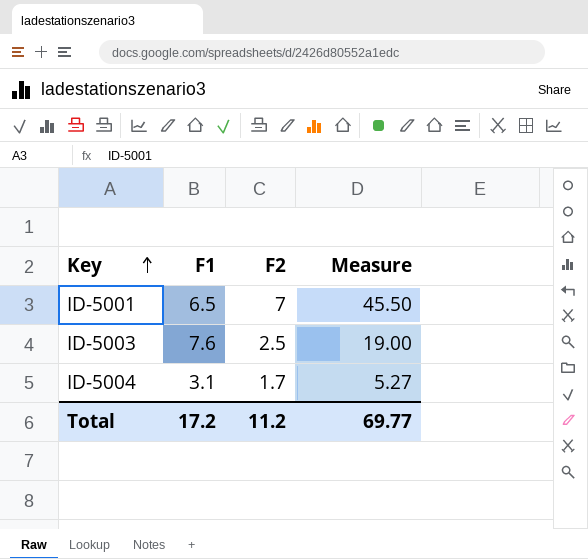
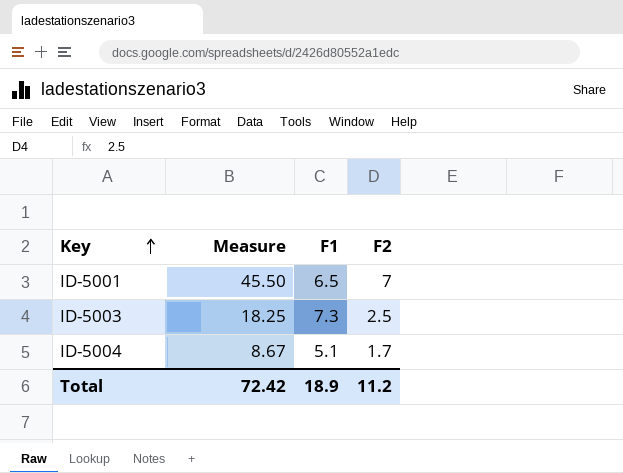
column Measure | position: 4 -> 2
ID-5003 | Measure: 19.00 -> 18.25
ID-5003 | F1: 7.6 -> 7.3
ID-5004 | Measure: 5.27 -> 8.67
ID-5004 | F1: 3.1 -> 5.1
Total | Measure: 69.77 -> 72.42
Total | F1: 17.2 -> 18.9

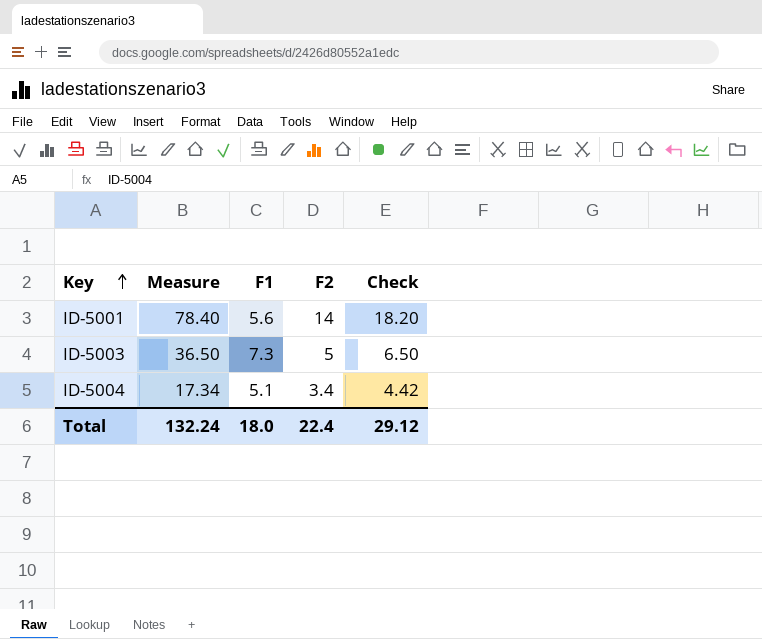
column Check | formula: none -> [F2] * 1.3
ID-5001 | Measure: 45.50 -> 78.40
ID-5001 | F1: 6.5 -> 5.6
ID-5001 | F2: 7 -> 14
ID-5003 | Measure: 18.25 -> 36.50
ID-5003 | F2: 2.5 -> 5
ID-5004 | Measure: 8.67 -> 17.34
ID-5004 | F2: 1.7 -> 3.4
Total | Measure: 72.42 -> 132.24
Total | F1: 18.9 -> 18.0
Total | F2: 11.2 -> 22.4

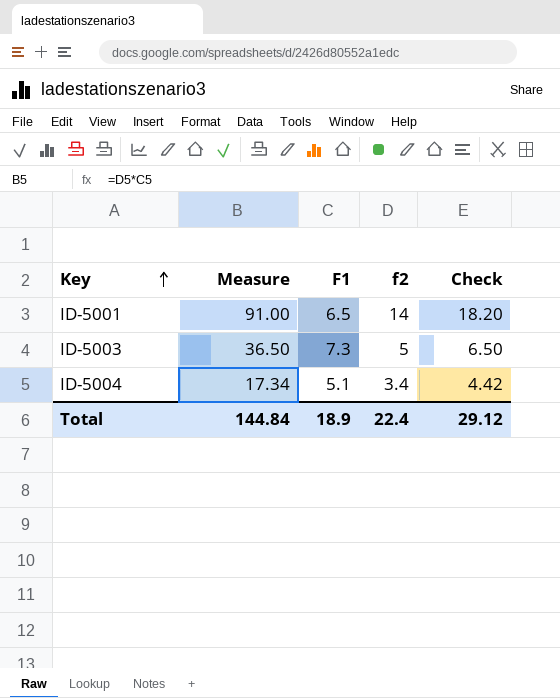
column name: F2 -> f2
ID-5001 | Measure: 78.40 -> 91.00
ID-5001 | F1: 5.6 -> 6.5
Total | Measure: 132.24 -> 144.84
Total | F1: 18.0 -> 18.9

